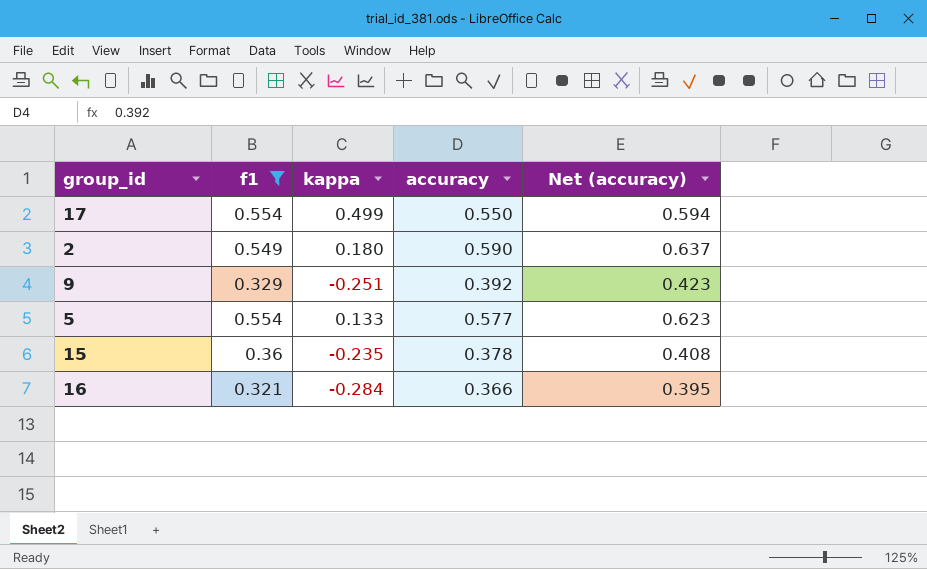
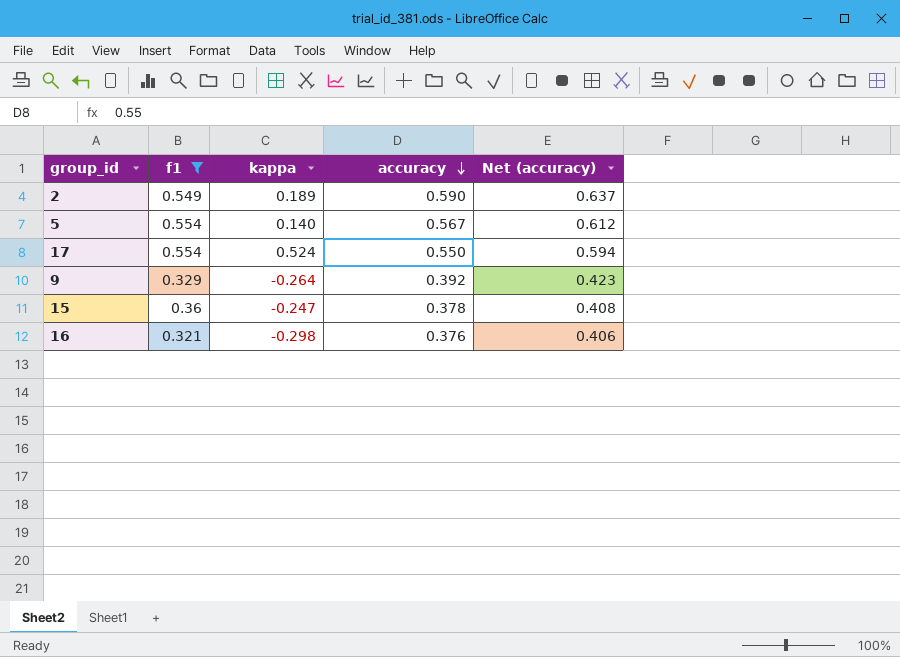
row order: none -> accuracy descending
2 | kappa: 0.180 -> 0.189
5 | kappa: 0.133 -> 0.140
5 | accuracy: 0.577 -> 0.567
5 | Net (accuracy): 0.623 -> 0.612
17 | kappa: 0.499 -> 0.524
9 | kappa: -0.251 -> -0.264
15 | kappa: -0.235 -> -0.247
16 | kappa: -0.284 -> -0.298
16 | accuracy: 0.366 -> 0.376
16 | Net (accuracy): 0.395 -> 0.406

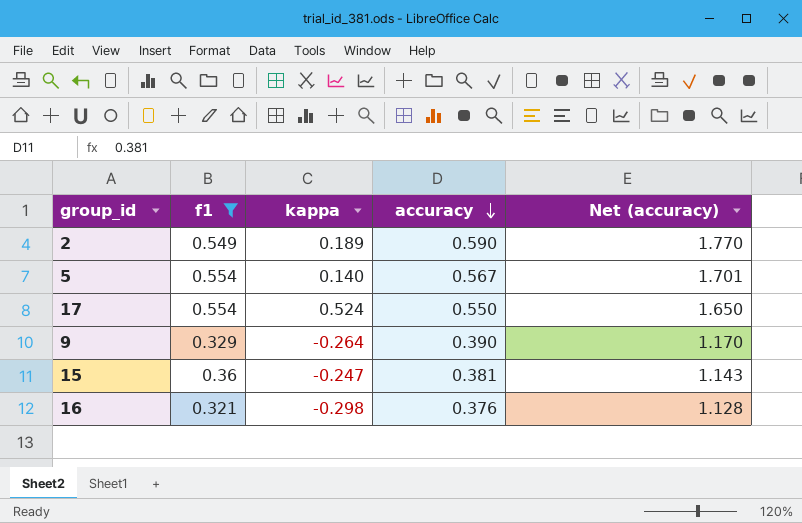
column Net (accuracy) | formula: [accuracy] * 1.08 -> [accuracy] * 3
9 | accuracy: 0.392 -> 0.390
15 | accuracy: 0.378 -> 0.381

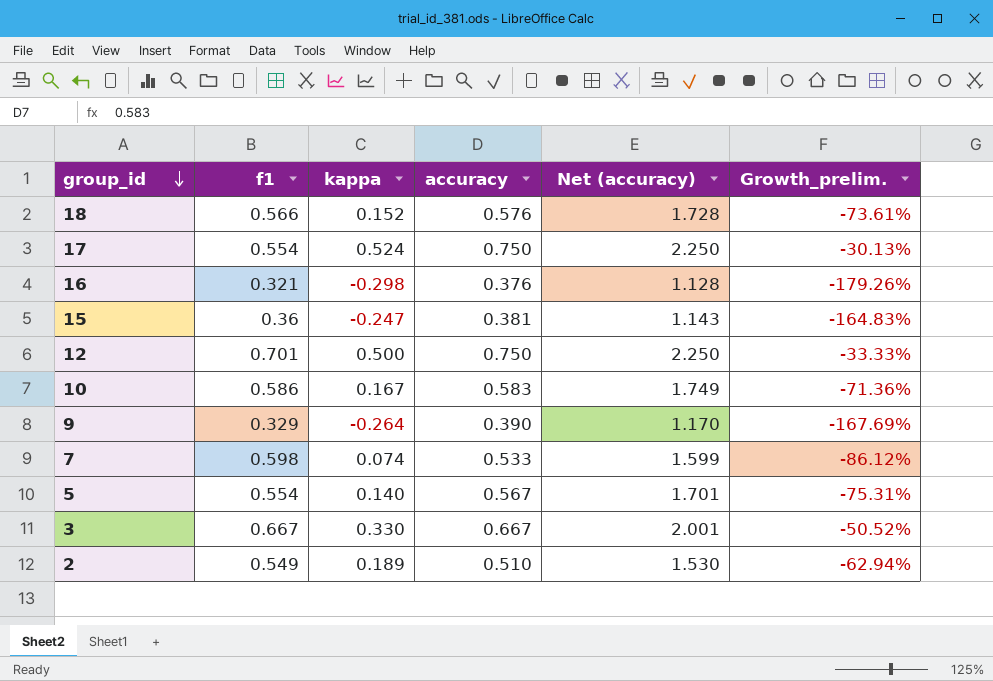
filter: f1 <= 0.554 -> none
row order: accuracy descending -> group_id descending
column Growth_prelim. | formula: none -> ([kappa] - [accuracy]) / [accuracy]
17 | accuracy: 0.550 -> 0.750
17 | Net (accuracy): 1.650 -> 2.250
2 | accuracy: 0.590 -> 0.510
2 | Net (accuracy): 1.770 -> 1.530

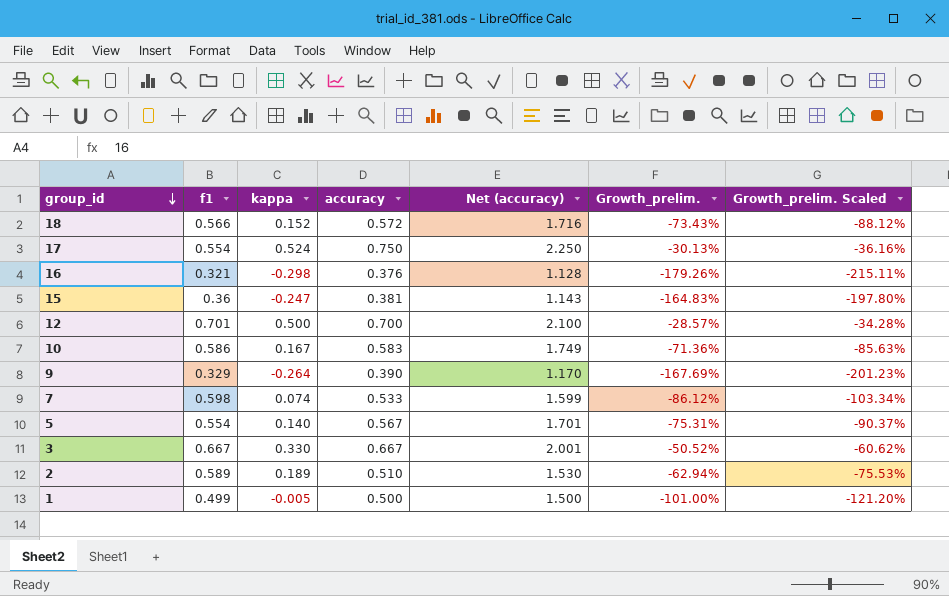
column Growth_prelim. Scaled | formula: none -> [Growth_prelim.] * 1.2
18 | accuracy: 0.576 -> 0.572
18 | Net (accuracy): 1.728 -> 1.716
18 | Growth_prelim.: -73.61% -> -73.43%
12 | accuracy: 0.750 -> 0.700
12 | Net (accuracy): 2.250 -> 2.100
12 | Growth_prelim.: -33.33% -> -28.57%
2 | f1: 0.549 -> 0.589
row 1: none -> 0.499 | -0.005 | 0.500 | 1.500 | -101.00% | -121.20%

